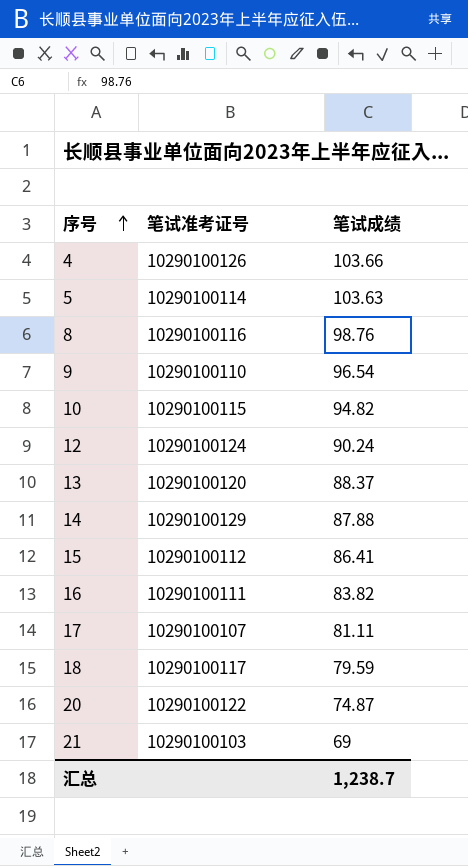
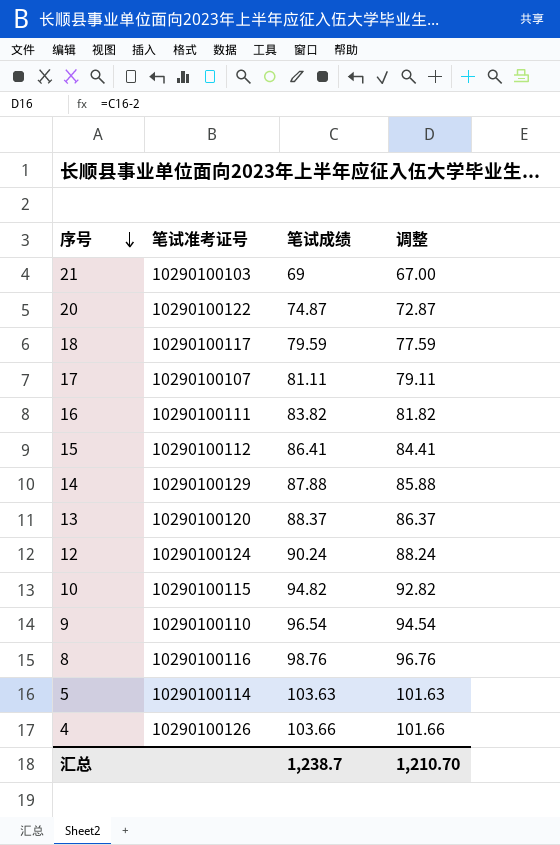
row order: 序号 ascending -> 序号 descending
column 调整 | formula: none -> [笔试成绩] - 2

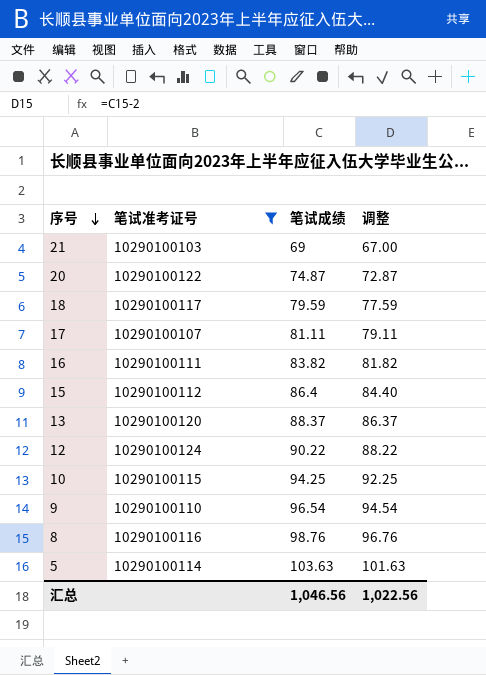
filter: none -> 笔试准考证号 <= 10290100124
15 | 笔试成绩: 86.41 -> 86.4
15 | 调整: 84.41 -> 84.40
12 | 笔试成绩: 90.24 -> 90.22
12 | 调整: 88.24 -> 88.22
10 | 笔试成绩: 94.82 -> 94.25
10 | 调整: 92.82 -> 92.25
汇总 | 笔试成绩: 1,238.7 -> 1,046.56
汇总 | 调整: 1,210.70 -> 1,022.56

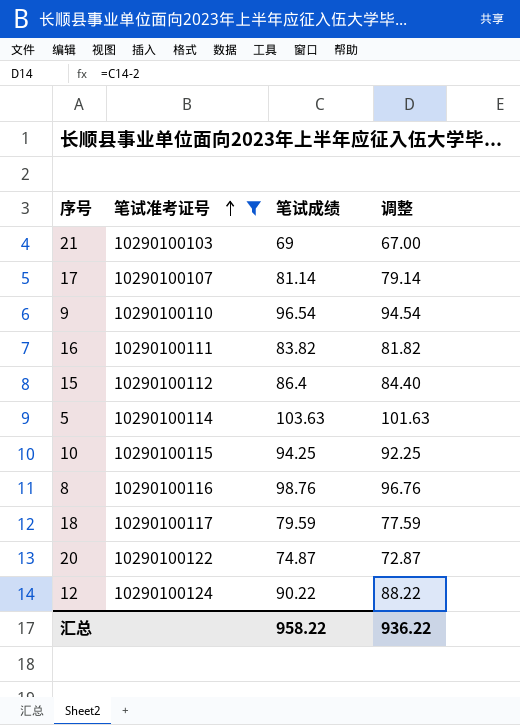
row order: 序号 descending -> 笔试准考证号 ascending
row 13: 10290100120 | 88.37 | 86.37 -> none
17 | 笔试成绩: 81.11 -> 81.14
17 | 调整: 79.11 -> 79.14
汇总 | 笔试成绩: 1,046.56 -> 958.22
汇总 | 调整: 1,022.56 -> 936.22

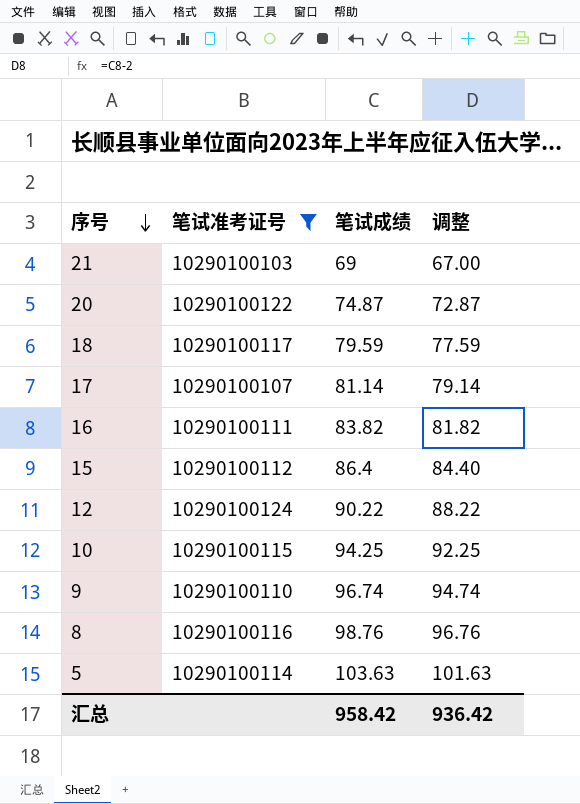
row order: 笔试准考证号 ascending -> 序号 descending
9 | 笔试成绩: 96.54 -> 96.74
9 | 调整: 94.54 -> 94.74
汇总 | 笔试成绩: 958.22 -> 958.42
汇总 | 调整: 936.22 -> 936.42

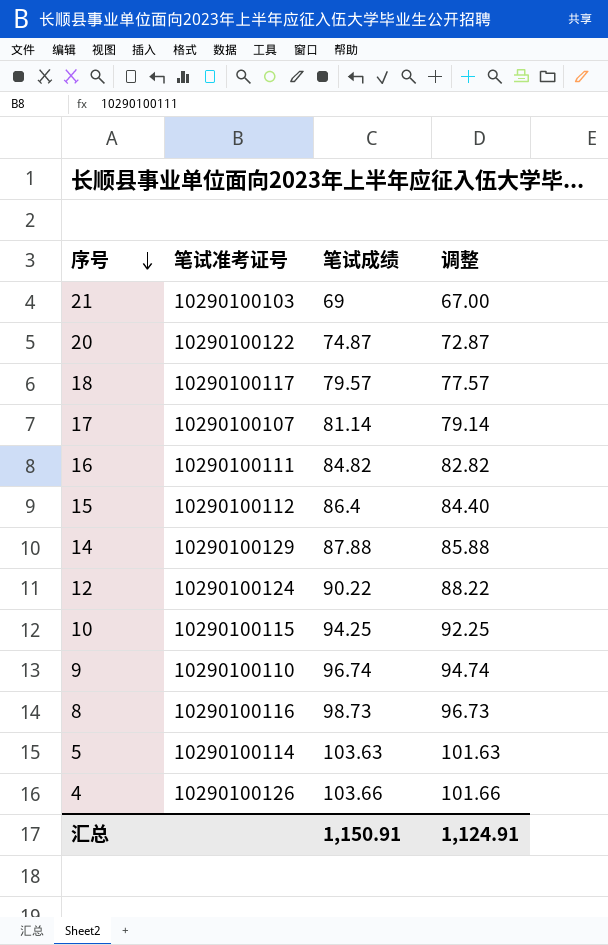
filter: 笔试准考证号 <= 10290100124 -> none
18 | 笔试成绩: 79.59 -> 79.57
18 | 调整: 77.59 -> 77.57
16 | 笔试成绩: 83.82 -> 84.82
16 | 调整: 81.82 -> 82.82
8 | 笔试成绩: 98.76 -> 98.73
8 | 调整: 96.76 -> 96.73
汇总 | 笔试成绩: 958.42 -> 1,150.91
汇总 | 调整: 936.42 -> 1,124.91

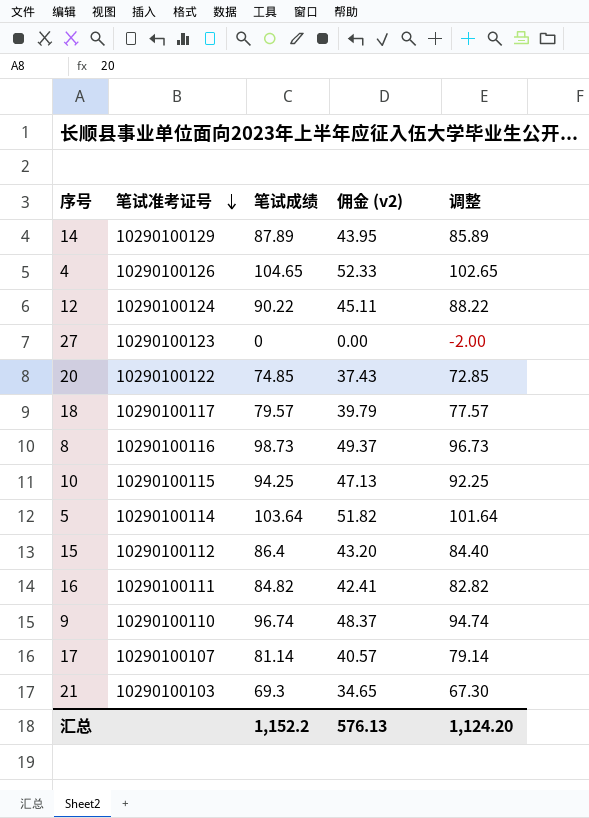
row order: 序号 descending -> 笔试准考证号 descending
column 佣金 (v2) | formula: none -> [笔试成绩] * 0.5
14 | 笔试成绩: 87.88 -> 87.89
14 | 调整: 85.88 -> 85.89
4 | 笔试成绩: 103.66 -> 104.65
4 | 调整: 101.66 -> 102.65
row 27: none -> 10290100123 | 0 | 0.00 | -2.00
20 | 笔试成绩: 74.87 -> 74.85
20 | 调整: 72.87 -> 72.85
5 | 笔试成绩: 103.63 -> 103.64
5 | 调整: 101.63 -> 101.64
21 | 笔试成绩: 69 -> 69.3
21 | 调整: 67.00 -> 67.30
汇总 | 笔试成绩: 1,150.91 -> 1,152.2
汇总 | 调整: 1,124.91 -> 1,124.20

